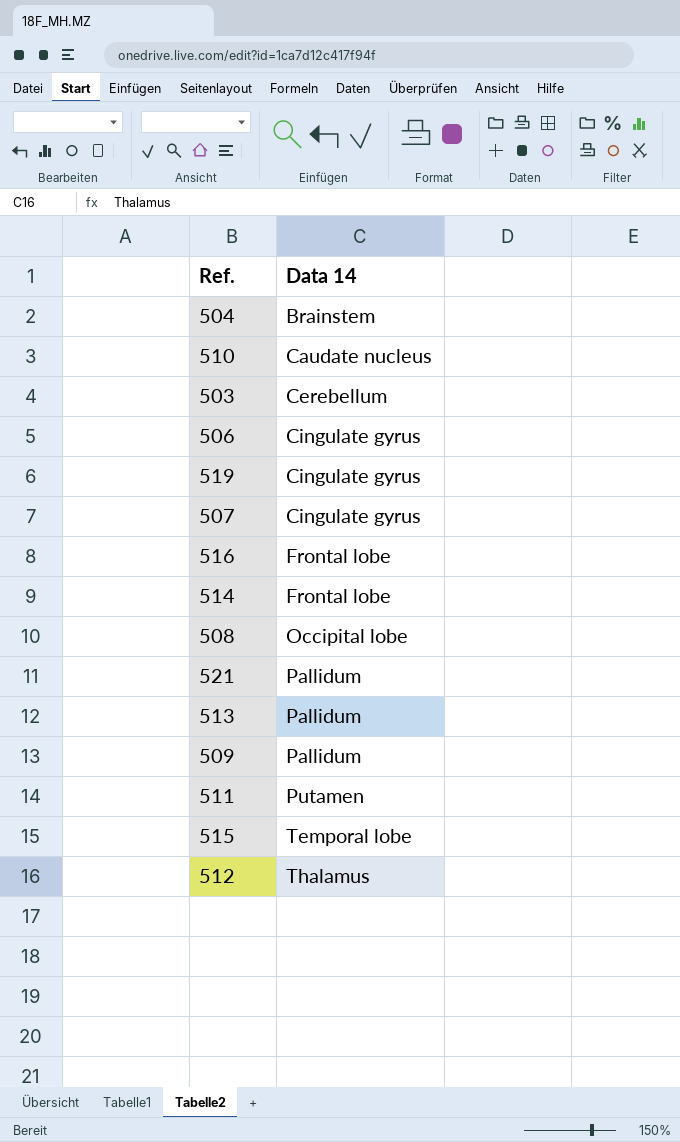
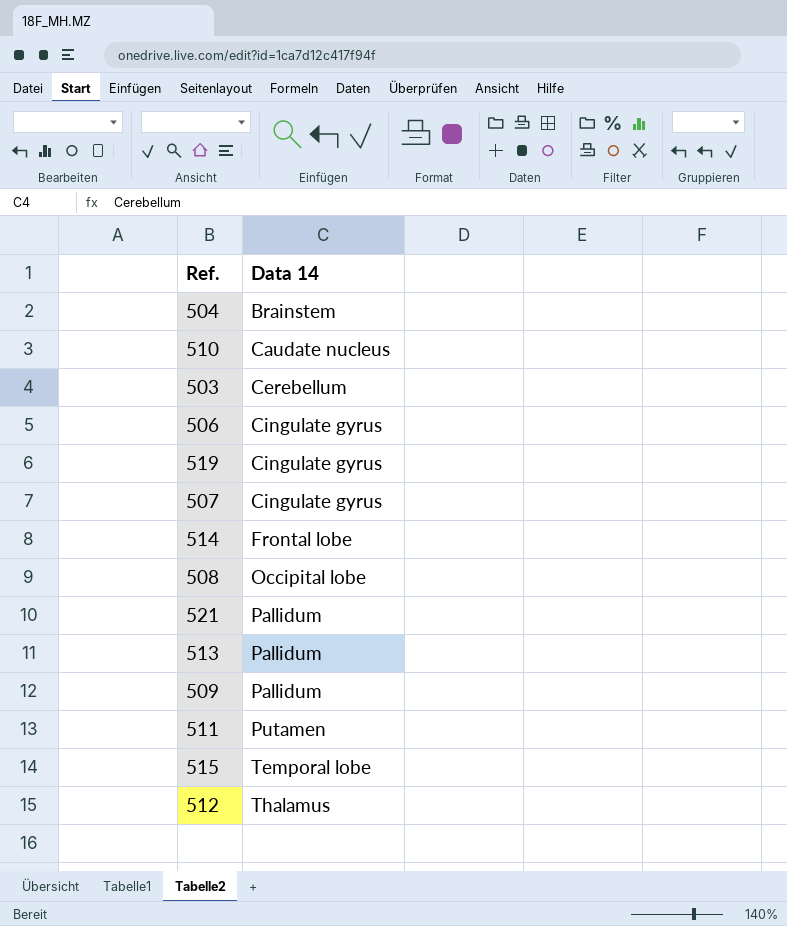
row 516: Frontal lobe -> none

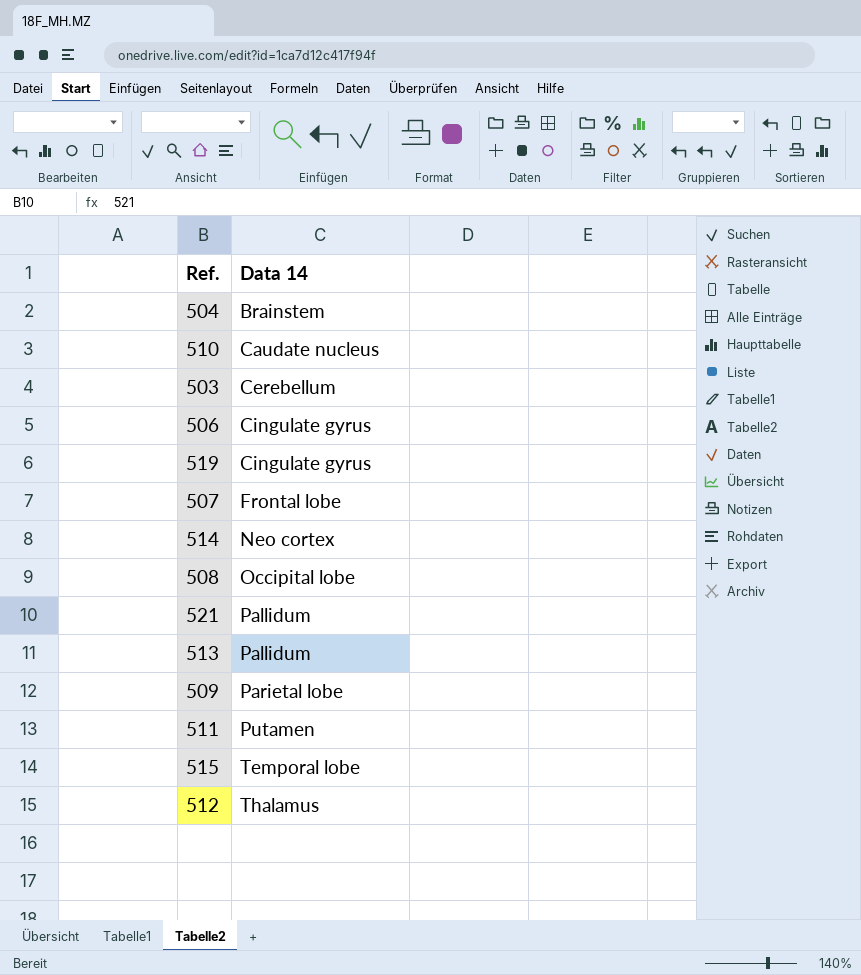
507 | Data 14: Cingulate gyrus -> Frontal lobe
514 | Data 14: Frontal lobe -> Neo cortex
509 | Data 14: Pallidum -> Parietal lobe

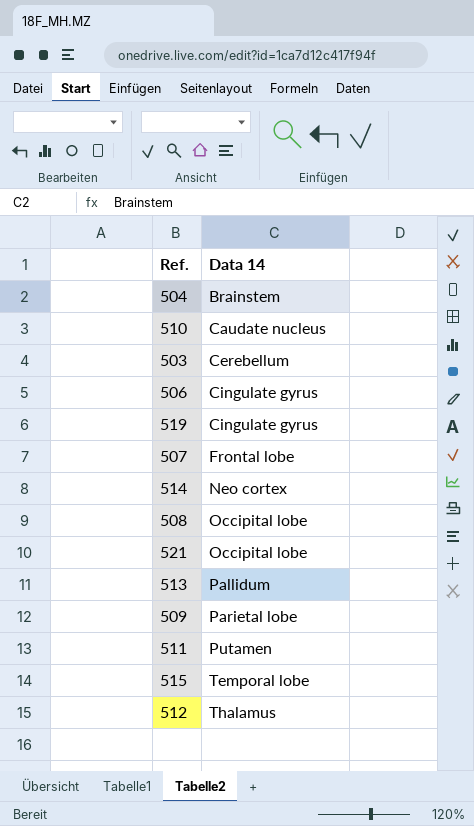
521 | Data 14: Pallidum -> Occipital lobe

